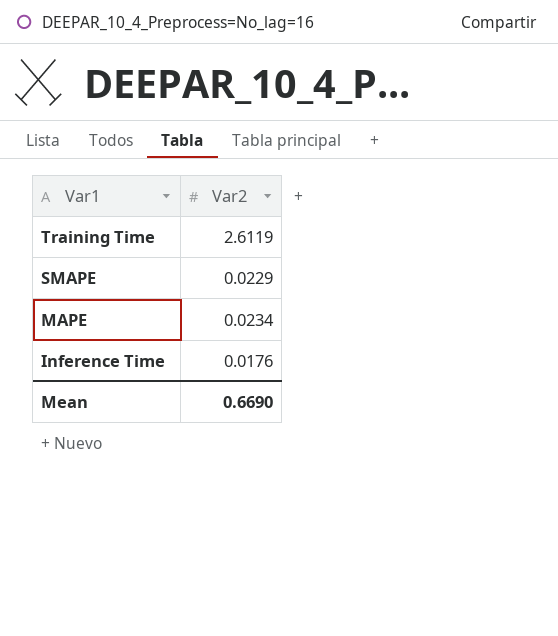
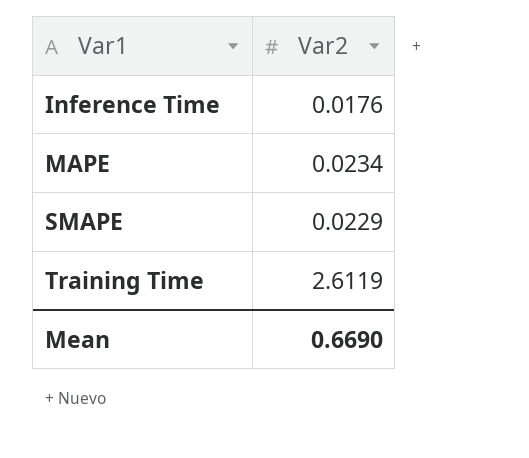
row order: Var1 descending -> Var1 ascending

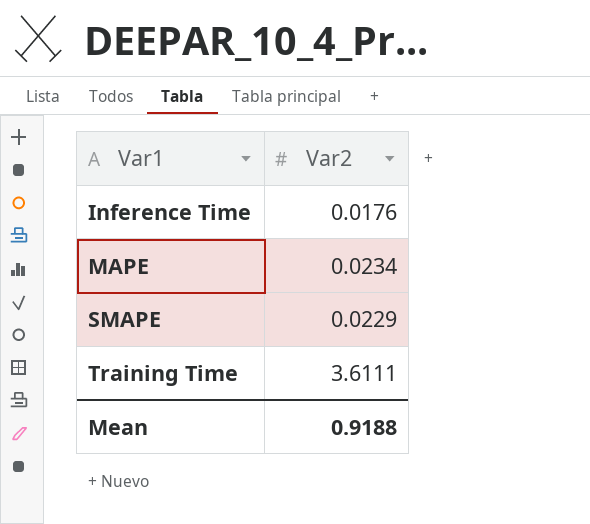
Training Time | Var2: 2.6119 -> 3.6111
Mean | Var2: 0.6690 -> 0.9188

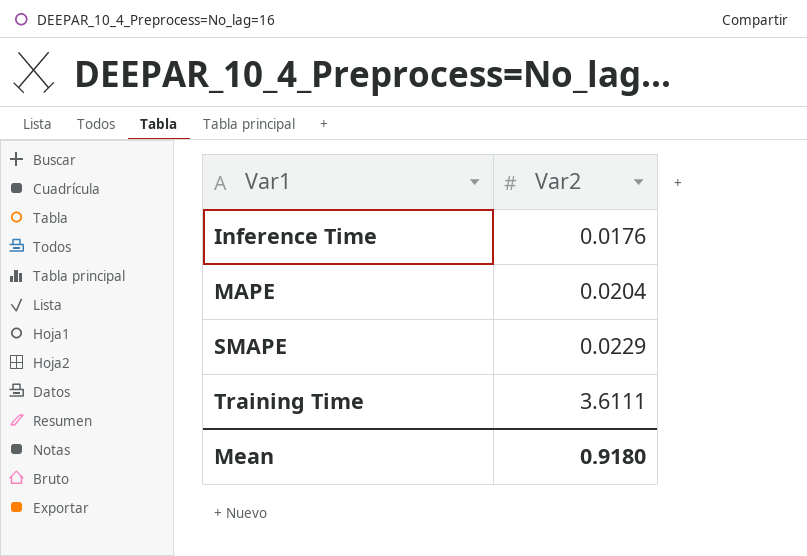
MAPE | Var2: 0.0234 -> 0.0204
Mean | Var2: 0.9188 -> 0.9180

